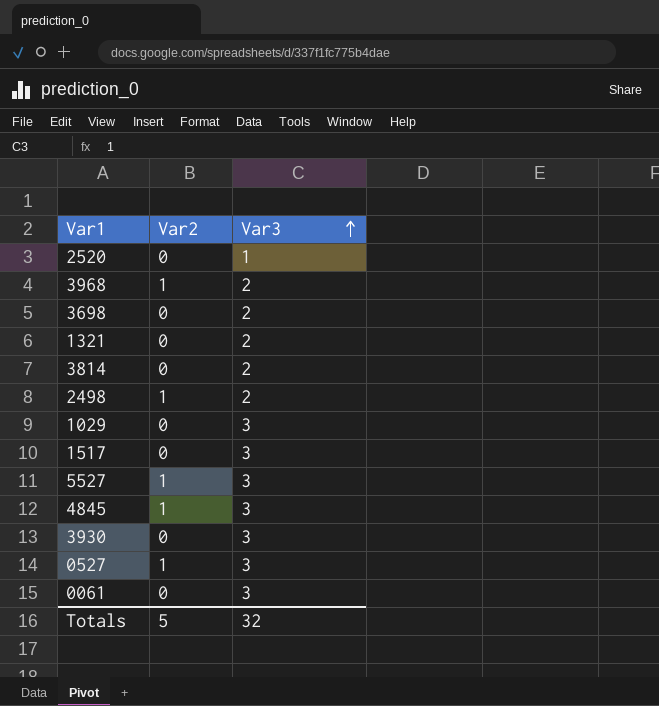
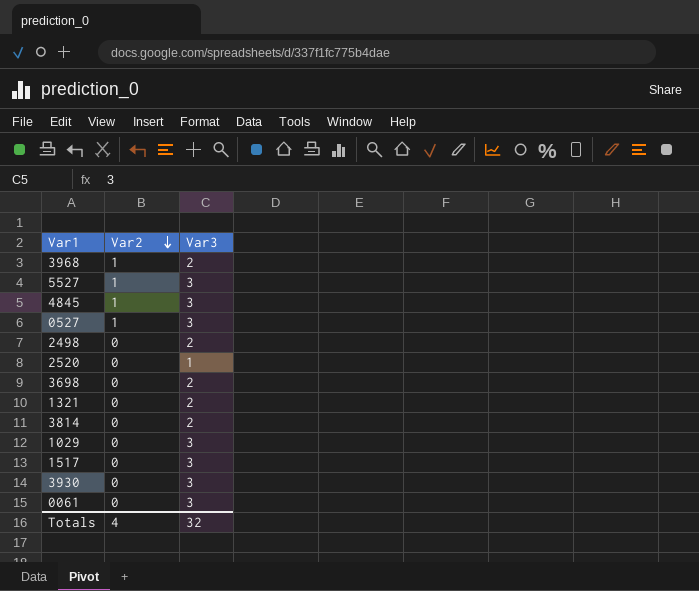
row order: Var3 ascending -> Var2 descending
2498 | Var2: 1 -> 0
Totals | Var2: 5 -> 4

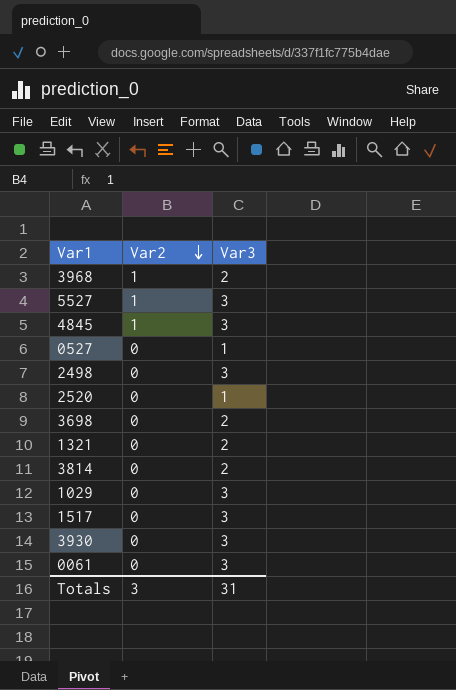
0527 | Var2: 1 -> 0
0527 | Var3: 3 -> 1
2498 | Var3: 2 -> 3
Totals | Var2: 4 -> 3
Totals | Var3: 32 -> 31

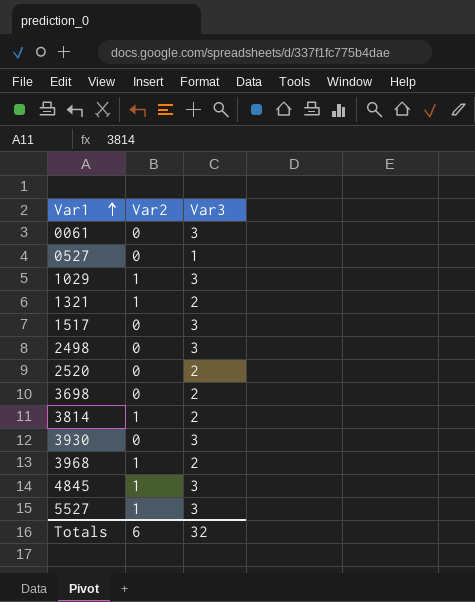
row order: Var2 descending -> Var1 ascending
1029 | Var2: 0 -> 1
1321 | Var2: 0 -> 1
2520 | Var3: 1 -> 2
3814 | Var2: 0 -> 1
Totals | Var2: 3 -> 6
Totals | Var3: 31 -> 32

